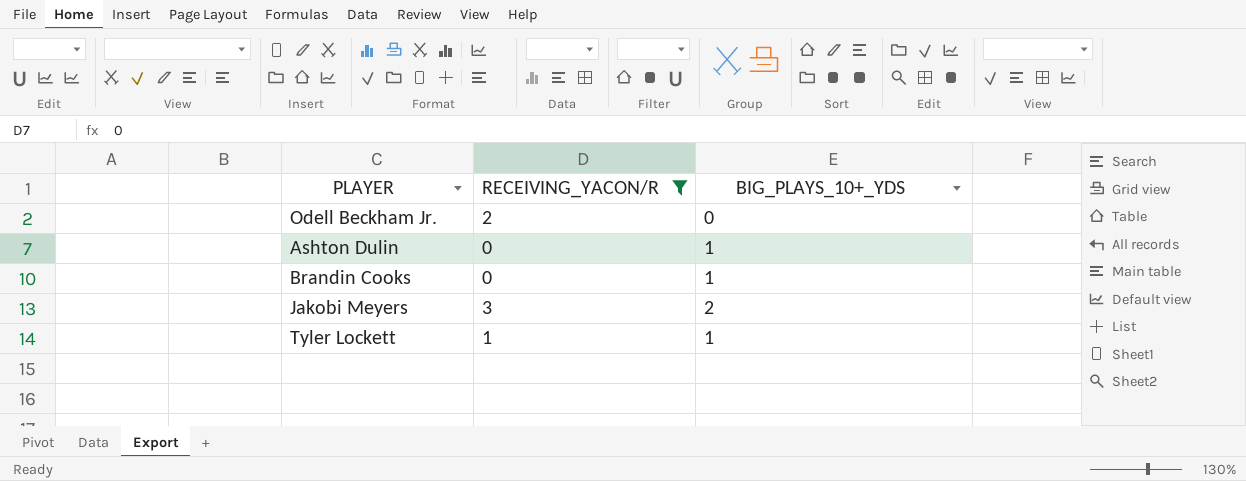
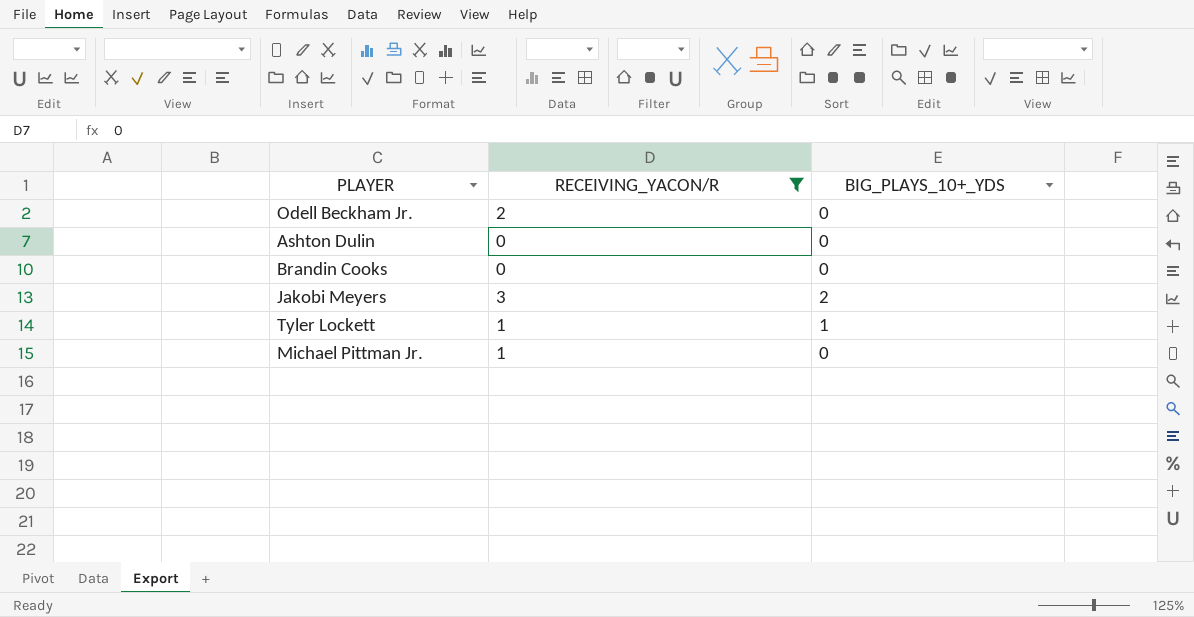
Ashton Dulin | BIG_PLAYS_10+_YDS: 1 -> 0
Brandin Cooks | BIG_PLAYS_10+_YDS: 1 -> 0
row Michael Pittman Jr.: none -> 1 | 0

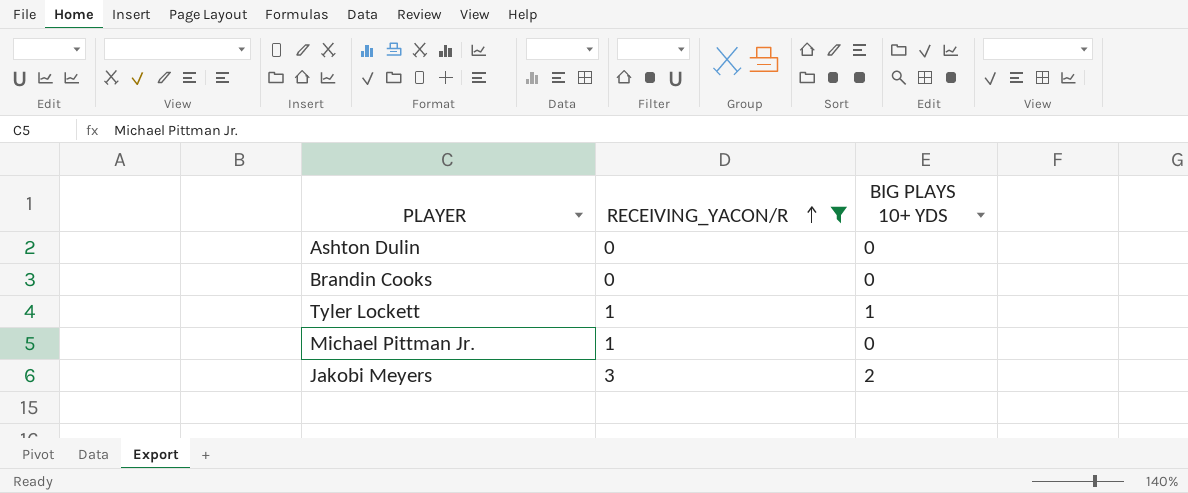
row order: none -> RECEIVING_YACON/R ascending
column name: BIG_PLAYS_10+_YDS -> BIG PLAYS 10+ YDS
row Odell Beckham Jr.: 2 | 0 -> none

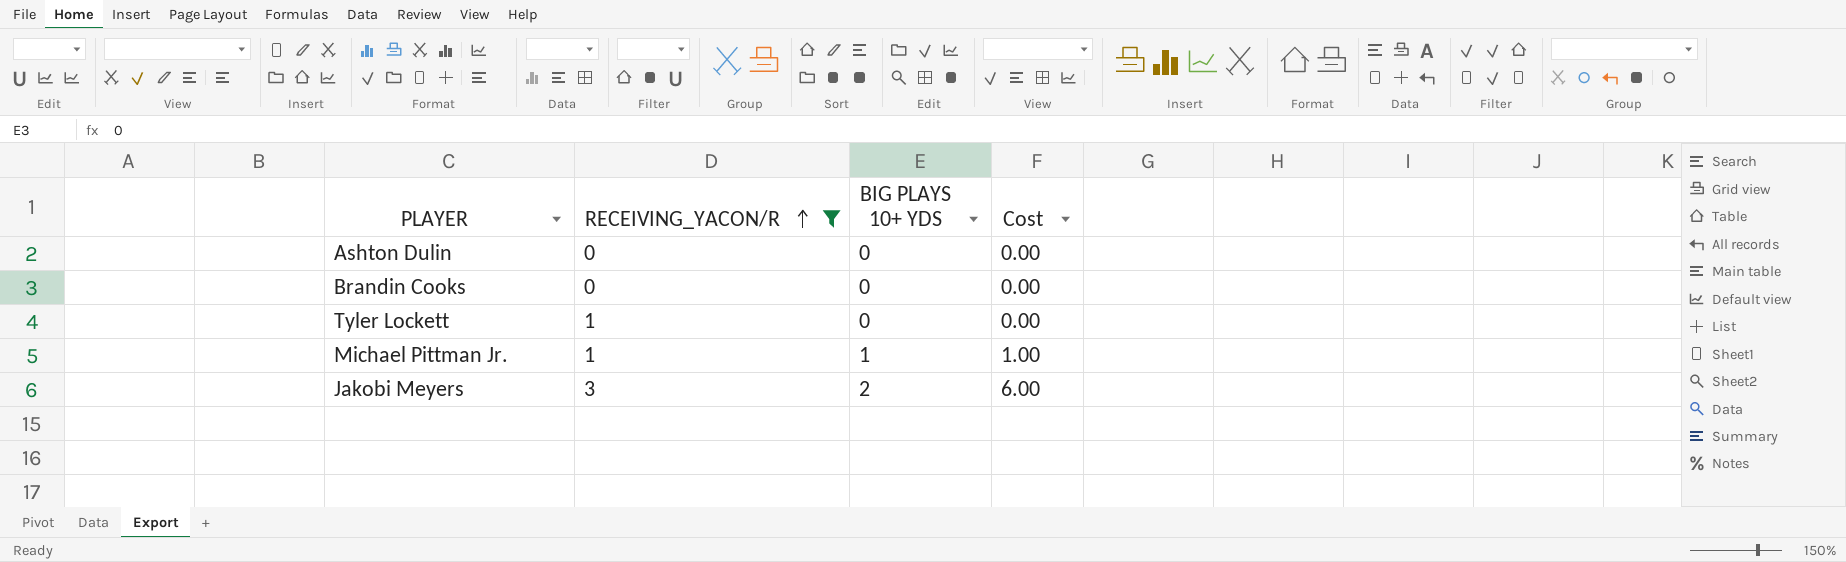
column Cost | formula: none -> [RECEIVING_YACON/R] * [BIG PLAYS 10+ YDS]
Tyler Lockett | BIG PLAYS 10+ YDS: 1 -> 0
Michael Pittman Jr. | BIG PLAYS 10+ YDS: 0 -> 1

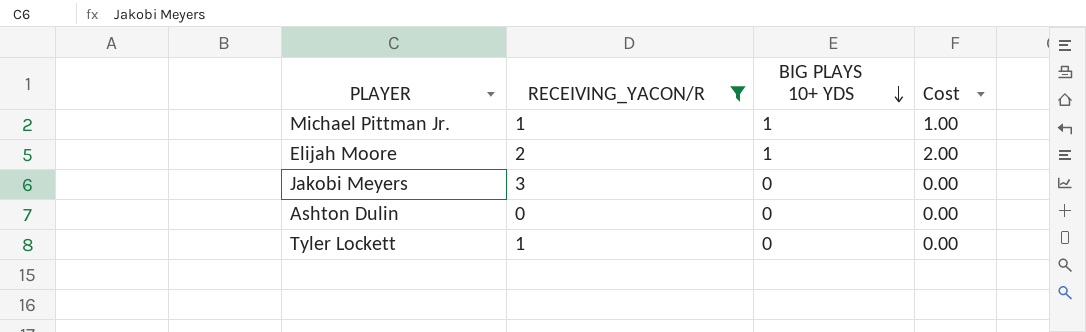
row order: RECEIVING_YACON/R ascending -> BIG PLAYS 10+ YDS descending
row Brandin Cooks: 0 | 0 | 0.00 -> none
row Elijah Moore: none -> 2 | 1 | 2.00
Jakobi Meyers | BIG PLAYS 10+ YDS: 2 -> 0
Jakobi Meyers | Cost: 6.00 -> 0.00

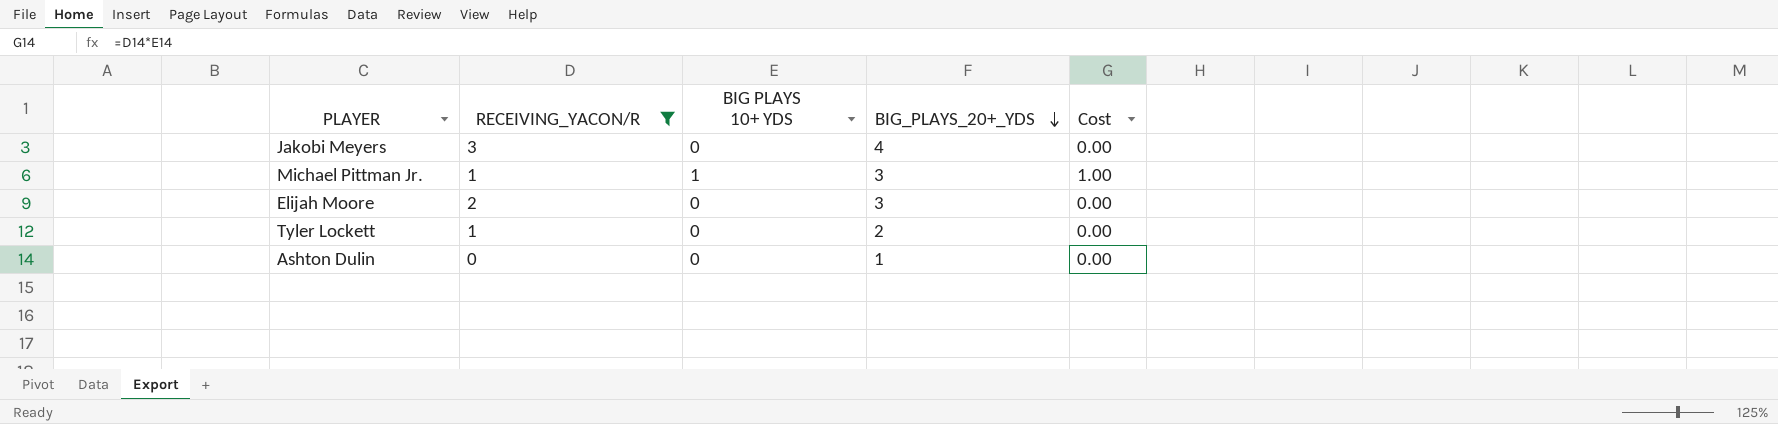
row order: BIG PLAYS 10+ YDS descending -> BIG_PLAYS_20+_YDS descending
column BIG_PLAYS_20+_YDS | position: none -> 4
Elijah Moore | BIG PLAYS 10+ YDS: 1 -> 0
Elijah Moore | Cost: 2.00 -> 0.00

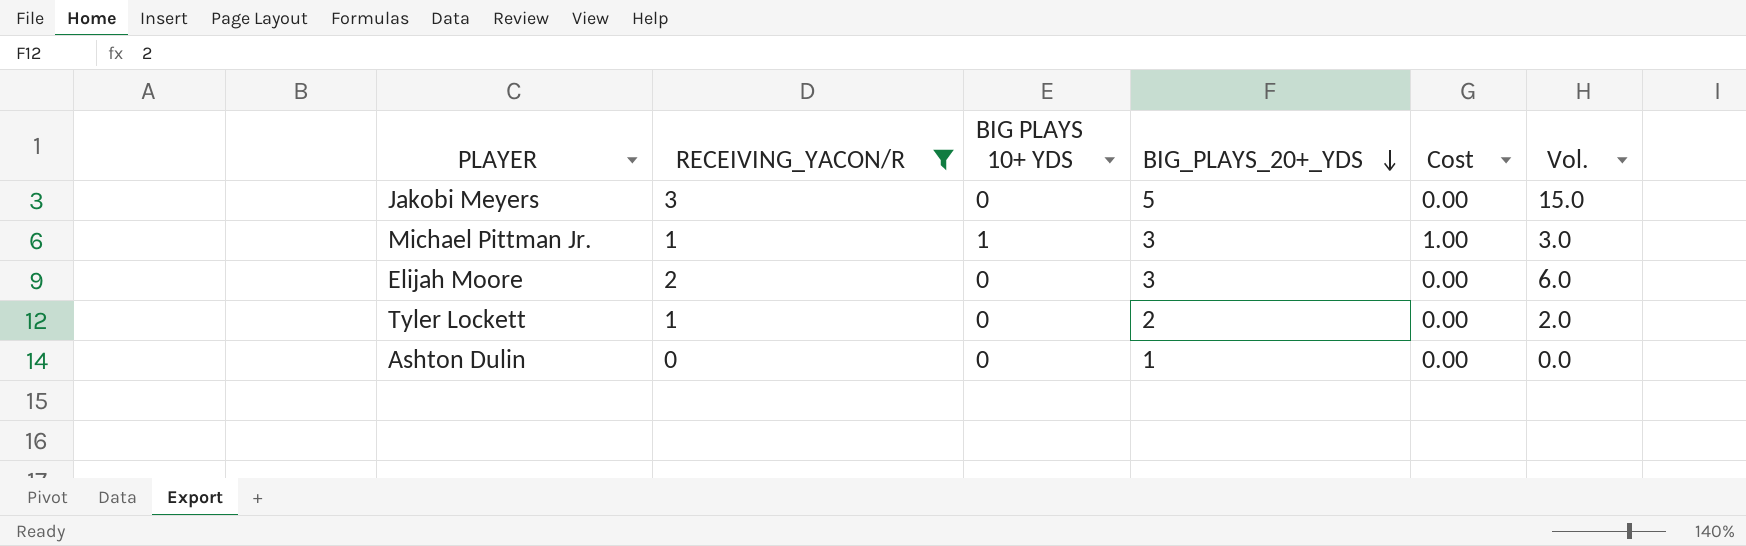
column Vol. | formula: none -> [RECEIVING_YACON/R] * [BIG_PLAYS_20+_YDS]
Jakobi Meyers | BIG_PLAYS_20+_YDS: 4 -> 5

